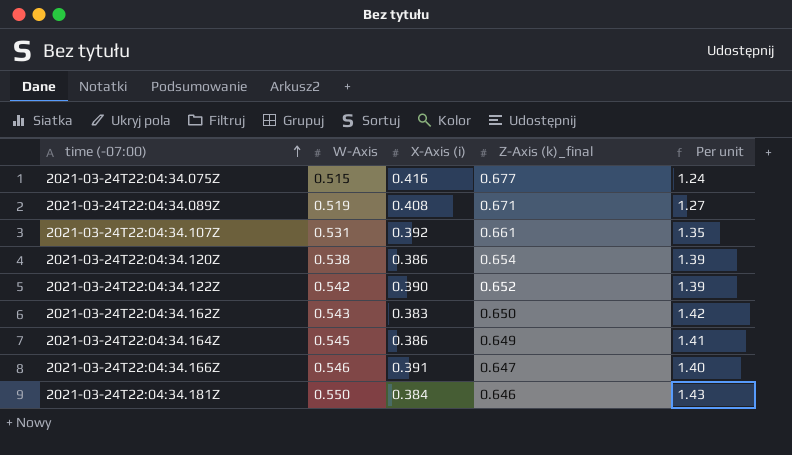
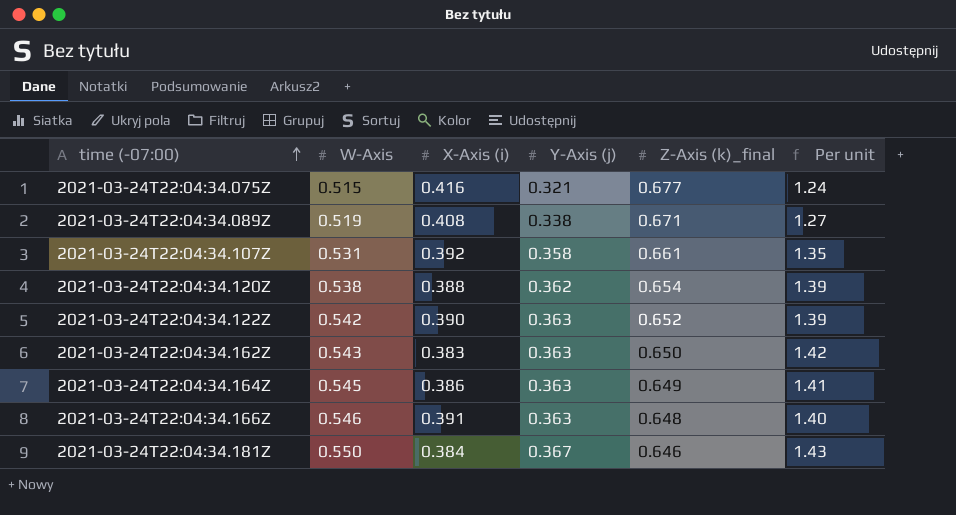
column Y-Axis (j) | position: none -> 4
2021-03-24T22:04:34.120Z | X-Axis (i): 0.386 -> 0.388
2021-03-24T22:04:34.166Z | Z-Axis (k)_final: 0.647 -> 0.648

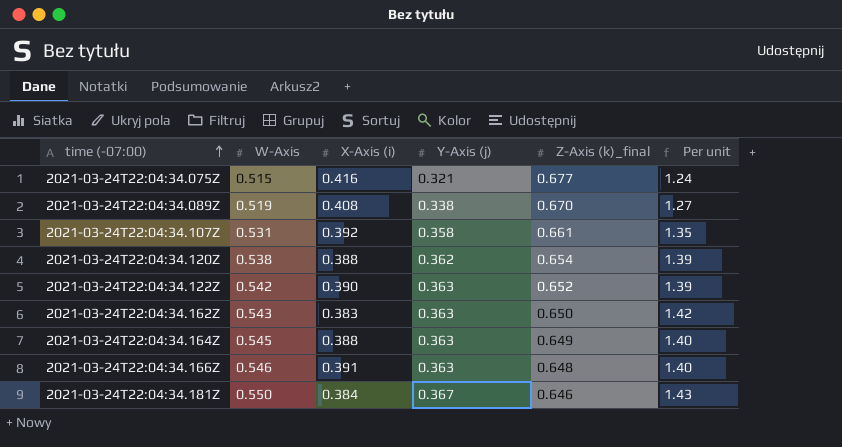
2021-03-24T22:04:34.089Z | Z-Axis (k)_final: 0.671 -> 0.670
2021-03-24T22:04:34.164Z | X-Axis (i): 0.386 -> 0.388
2021-03-24T22:04:34.164Z | Per unit: 1.41 -> 1.40

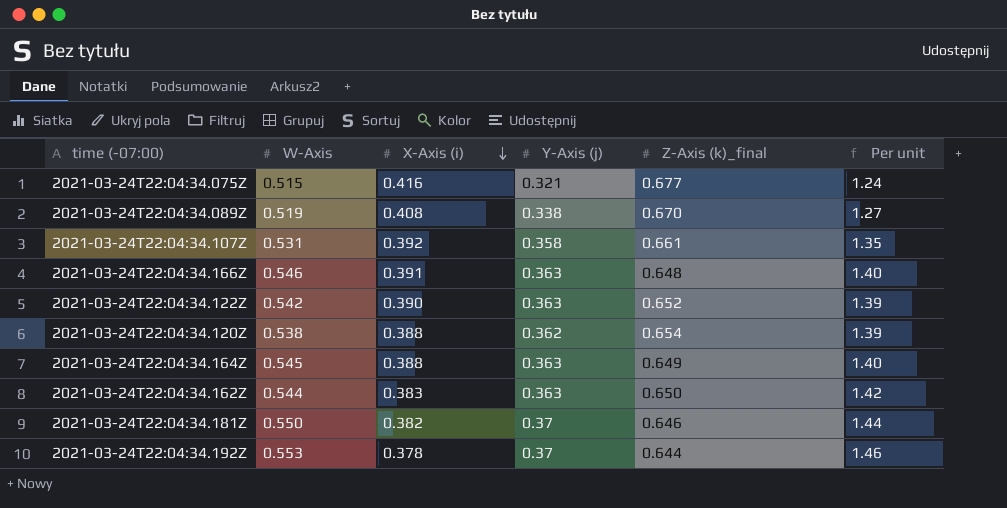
row order: time (-07:00) ascending -> X-Axis (i) descending
2021-03-24T22:04:34.162Z | W-Axis: 0.543 -> 0.544
2021-03-24T22:04:34.181Z | X-Axis (i): 0.384 -> 0.382
2021-03-24T22:04:34.181Z | Y-Axis (j): 0.367 -> 0.37
2021-03-24T22:04:34.181Z | Per unit: 1.43 -> 1.44
row 2021-03-24T22:04:34.192Z: none -> 0.553 | 0.378 | 0.37 | 0.644 | 1.46

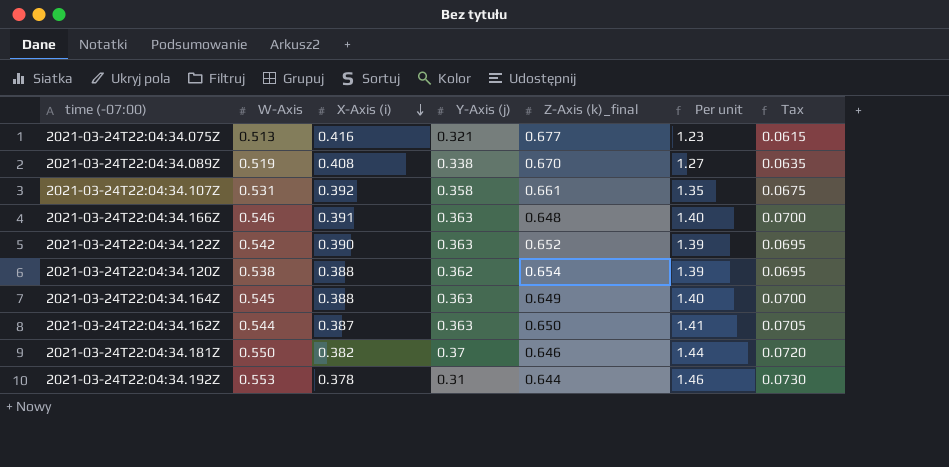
column Tax | formula: none -> [Per unit] * 0.05
2021-03-24T22:04:34.075Z | W-Axis: 0.515 -> 0.513
2021-03-24T22:04:34.075Z | Per unit: 1.24 -> 1.23
2021-03-24T22:04:34.162Z | X-Axis (i): 0.383 -> 0.387
2021-03-24T22:04:34.162Z | Per unit: 1.42 -> 1.41
2021-03-24T22:04:34.192Z | Y-Axis (j): 0.37 -> 0.31

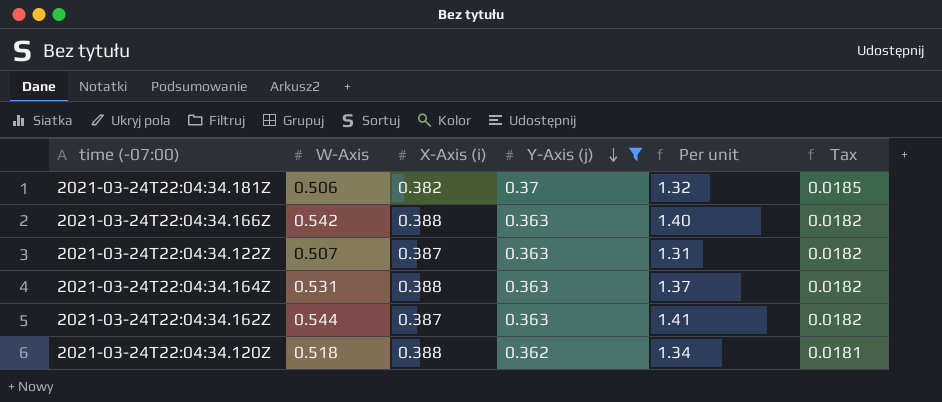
filter: none -> Y-Axis (j) >= 0.362
row order: X-Axis (i) descending -> Y-Axis (j) descending
column Z-Axis (k)_final | position: 5 -> none
column Tax | formula: [Per unit] * 0.05 -> [Y-Axis (j)] * 0.05
2021-03-24T22:04:34.181Z | W-Axis: 0.550 -> 0.506
2021-03-24T22:04:34.181Z | Per unit: 1.44 -> 1.32
2021-03-24T22:04:34.166Z | W-Axis: 0.546 -> 0.542
2021-03-24T22:04:34.166Z | X-Axis (i): 0.391 -> 0.388
2021-03-24T22:04:34.122Z | W-Axis: 0.542 -> 0.507
2021-03-24T22:04:34.122Z | X-Axis (i): 0.390 -> 0.387
2021-03-24T22:04:34.122Z | Per unit: 1.39 -> 1.31
2021-03-24T22:04:34.164Z | W-Axis: 0.545 -> 0.531
2021-03-24T22:04:34.164Z | Per unit: 1.40 -> 1.37
2021-03-24T22:04:34.120Z | W-Axis: 0.538 -> 0.518
2021-03-24T22:04:34.120Z | Per unit: 1.39 -> 1.34

